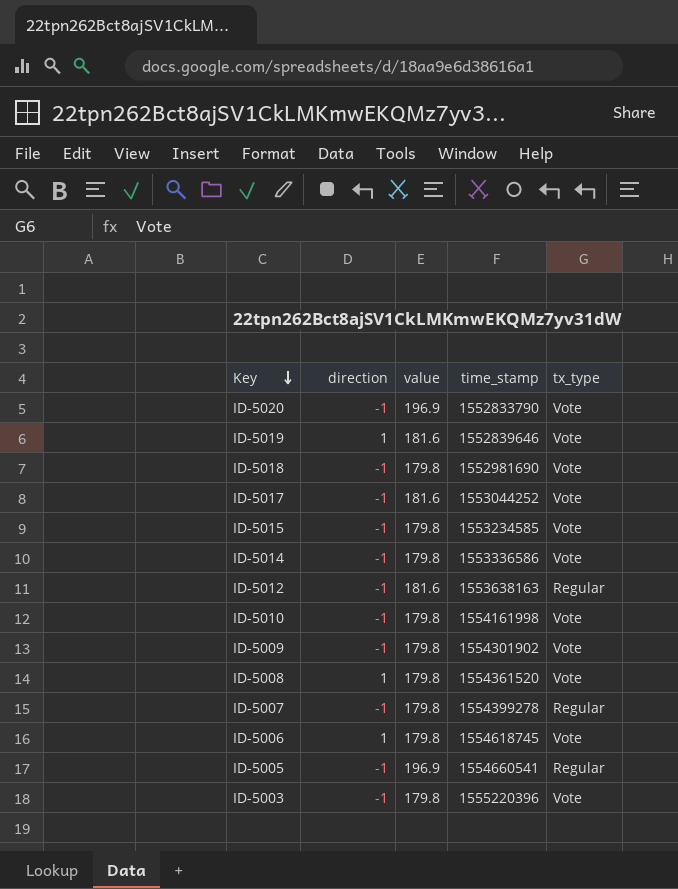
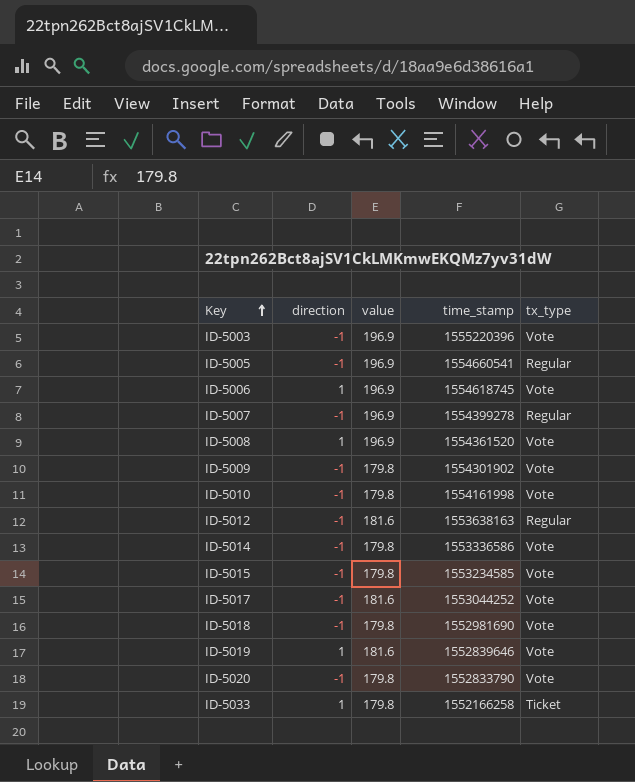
row order: Key descending -> Key ascending
ID-5003 | value: 179.8 -> 196.9
ID-5006 | value: 179.8 -> 196.9
ID-5007 | value: 179.8 -> 196.9
ID-5008 | value: 179.8 -> 196.9
ID-5020 | value: 196.9 -> 179.8
row ID-5033: none -> 1 | 179.8 | 1552166258 | Ticket

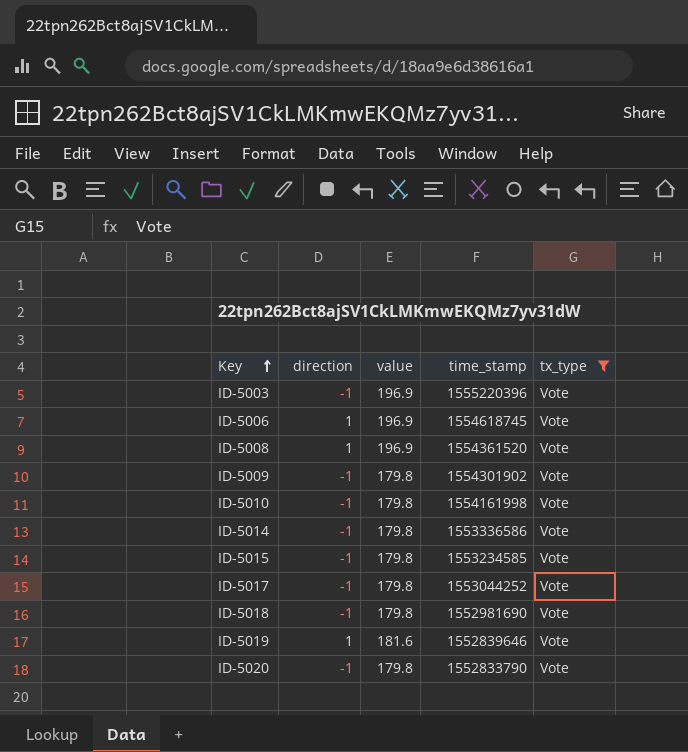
filter: none -> tx_type = Vote
ID-5017 | value: 181.6 -> 179.8

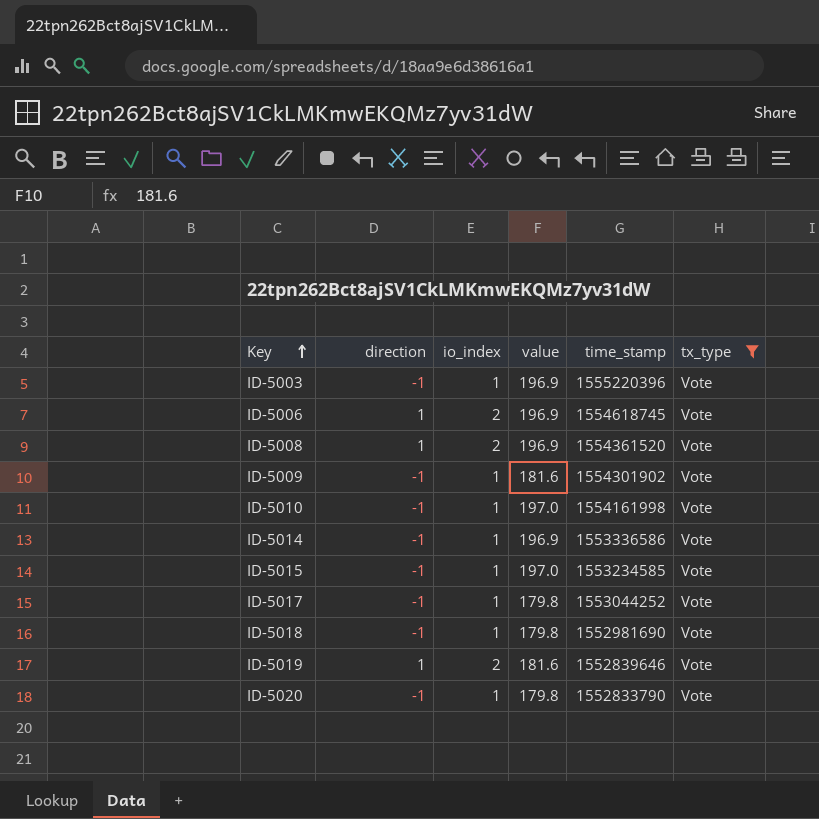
column io_index | position: none -> 3
ID-5009 | value: 179.8 -> 181.6
ID-5010 | value: 179.8 -> 197.0
ID-5014 | value: 179.8 -> 196.9
ID-5015 | value: 179.8 -> 197.0

